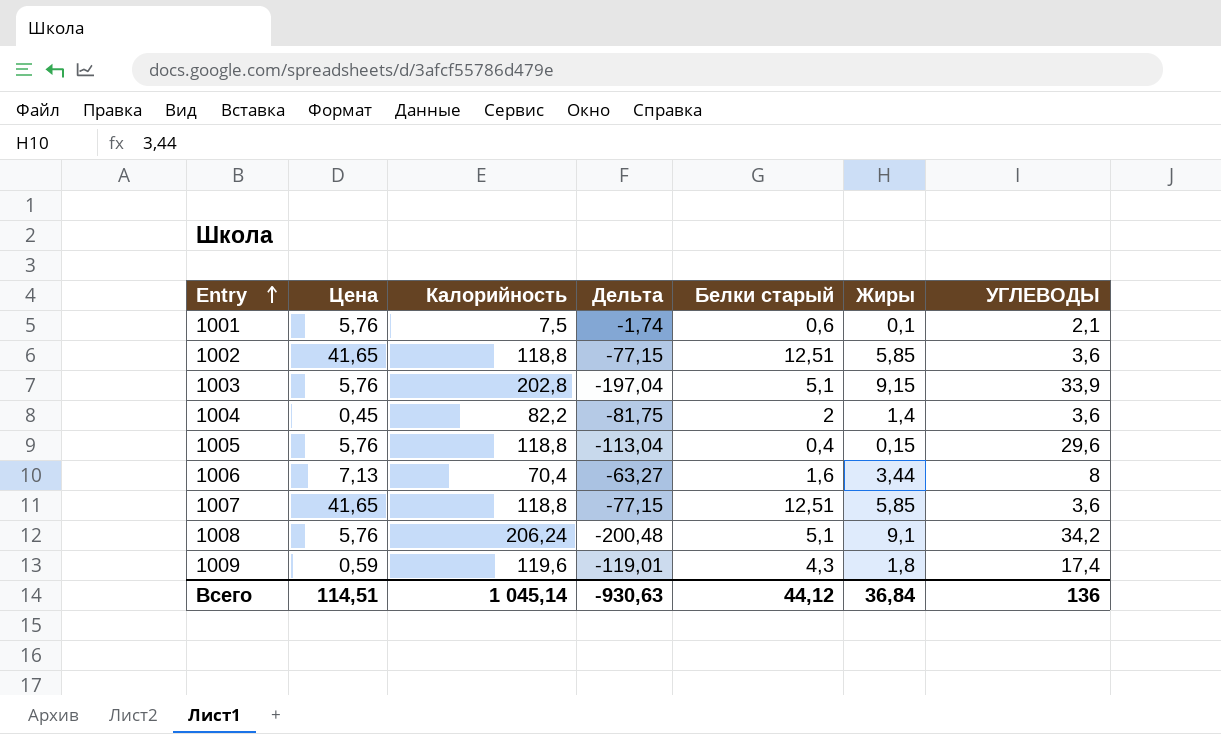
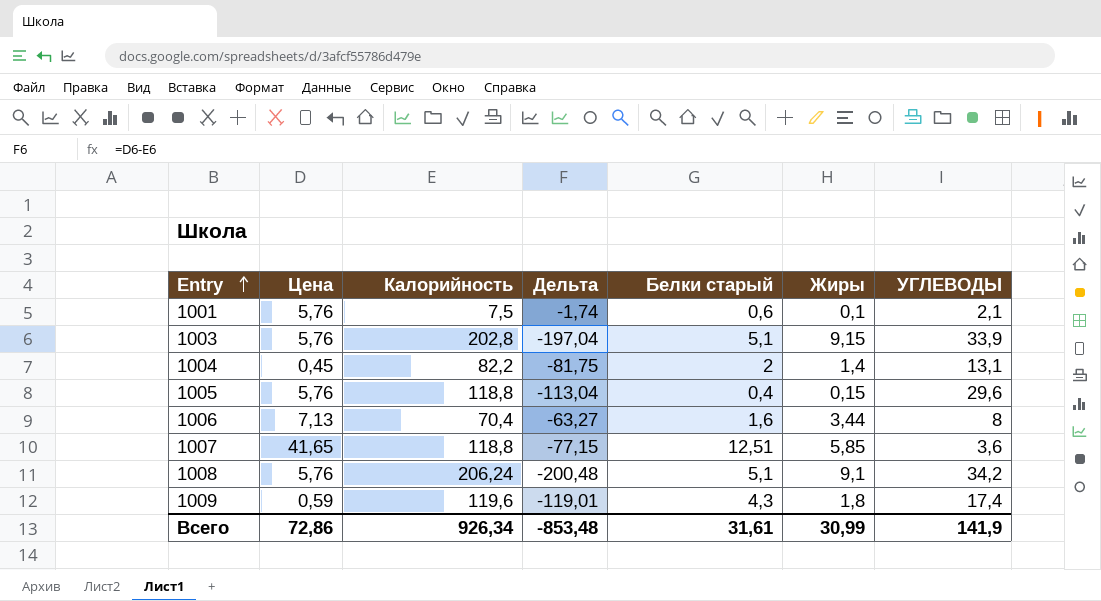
row 1002: 41,65 | 118,8 | -77,15 | 12,51 | 5,85 | 3,6 -> none
1004 | УГЛЕВОДЫ: 3,6 -> 13,1
Всего | Цена: 114,51 -> 72,86
Всего | Калорийность: 1 045,14 -> 926,34
Всего | Дельта: -930,63 -> -853,48
Всего | Белки старый: 44,12 -> 31,61
Всего | Жиры: 36,84 -> 30,99
Всего | УГЛЕВОДЫ: 136 -> 141,9

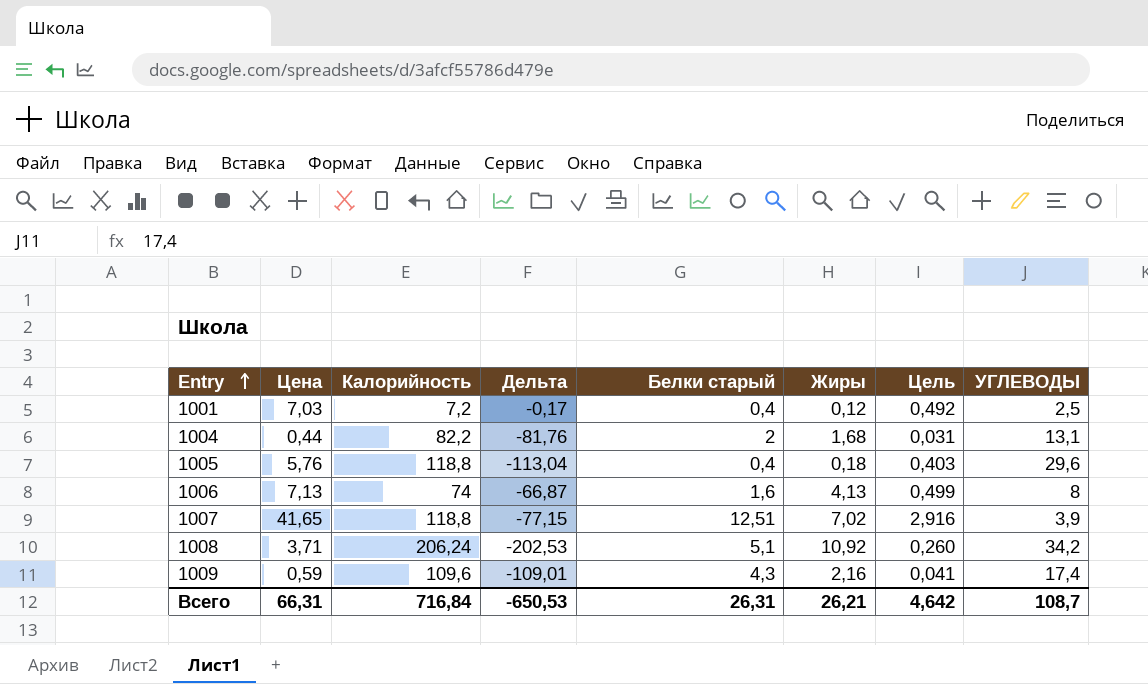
column Цель | formula: none -> [Цена] * 0,07
row 1003: 5,76 | 202,8 | -197,04 | 5,1 | 9,15 | 33,9 -> none
1001 | Цена: 5,76 -> 7,03
1001 | Калорийность: 7,5 -> 7,2
1001 | Дельта: -1,74 -> -0,17
1001 | Белки старый: 0,6 -> 0,4
1001 | Жиры: 0,1 -> 0,12
1001 | УГЛЕВОДЫ: 2,1 -> 2,5
1004 | Цена: 0,45 -> 0,44
1004 | Дельта: -81,75 -> -81,76
1004 | Жиры: 1,4 -> 1,68
1005 | Жиры: 0,15 -> 0,18
1006 | Калорийность: 70,4 -> 74
1006 | Дельта: -63,27 -> -66,87
1006 | Жиры: 3,44 -> 4,13
1007 | Жиры: 5,85 -> 7,02
1007 | УГЛЕВОДЫ: 3,6 -> 3,9
1008 | Цена: 5,76 -> 3,71
1008 | Дельта: -200,48 -> -202,53
1008 | Жиры: 9,1 -> 10,92
1009 | Калорийность: 119,6 -> 109,6
1009 | Дельта: -119,01 -> -109,01
1009 | Жиры: 1,8 -> 2,16
Всего | Цена: 72,86 -> 66,31
Всего | Калорийность: 926,34 -> 716,84
Всего | Дельта: -853,48 -> -650,53
Всего | Белки старый: 31,61 -> 26,31
Всего | Жиры: 30,99 -> 26,21
Всего | УГЛЕВОДЫ: 141,9 -> 108,7

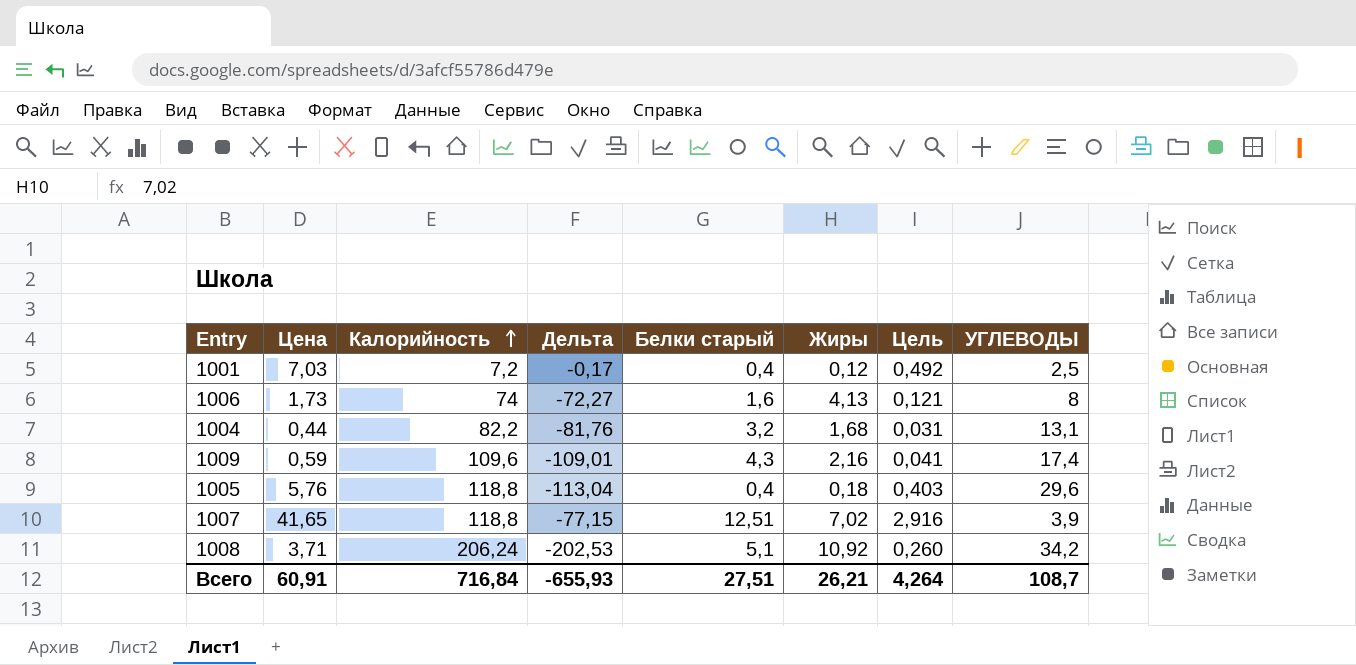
row order: Entry ascending -> Калорийность ascending
1006 | Цена: 7,13 -> 1,73
1006 | Дельта: -66,87 -> -72,27
1006 | Цель: 0,499 -> 0,121
1004 | Белки старый: 2 -> 3,2
Всего | Цена: 66,31 -> 60,91
Всего | Дельта: -650,53 -> -655,93
Всего | Белки старый: 26,31 -> 27,51
Всего | Цель: 4,642 -> 4,264

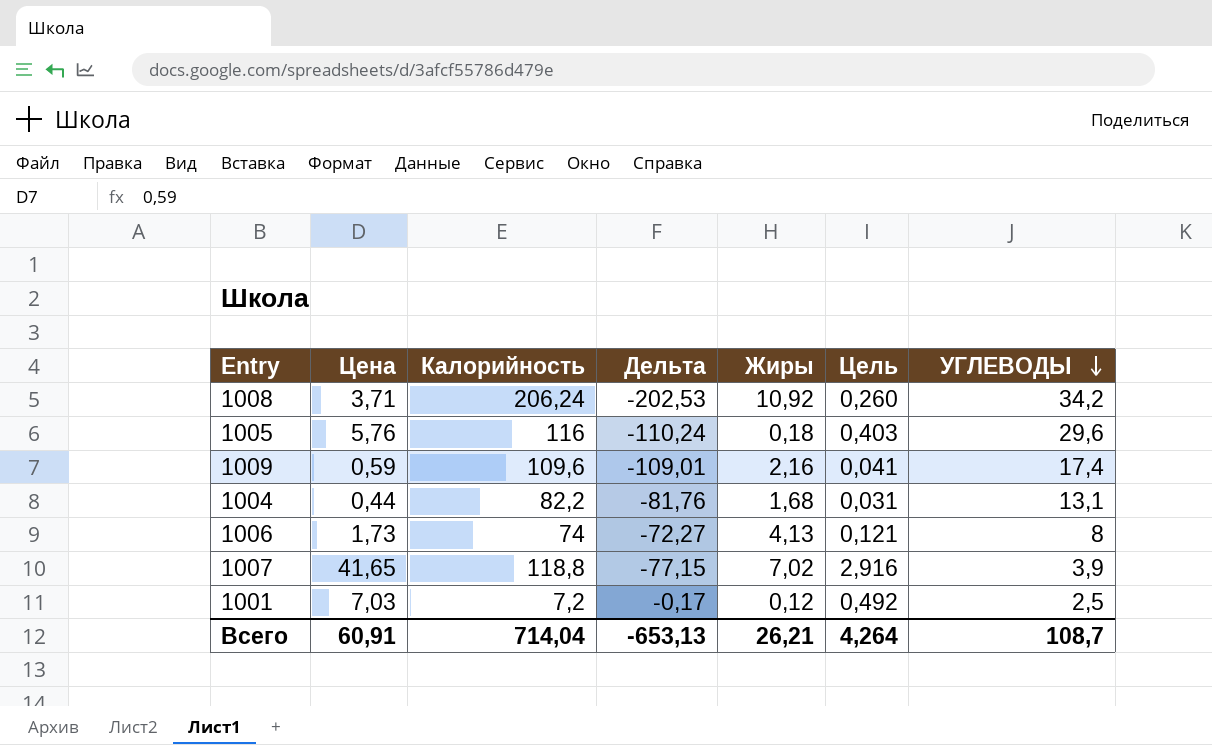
row order: Калорийность ascending -> УГЛЕВОДЫ descending
column Белки старый | position: 5 -> none
1005 | Калорийность: 118,8 -> 116
1005 | Дельта: -113,04 -> -110,24
Всего | Калорийность: 716,84 -> 714,04
Всего | Дельта: -655,93 -> -653,13

